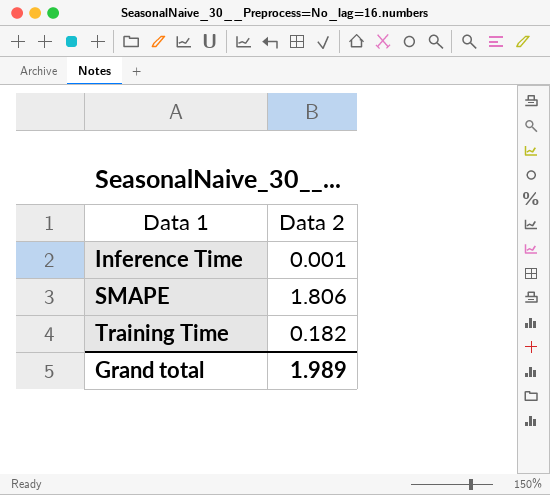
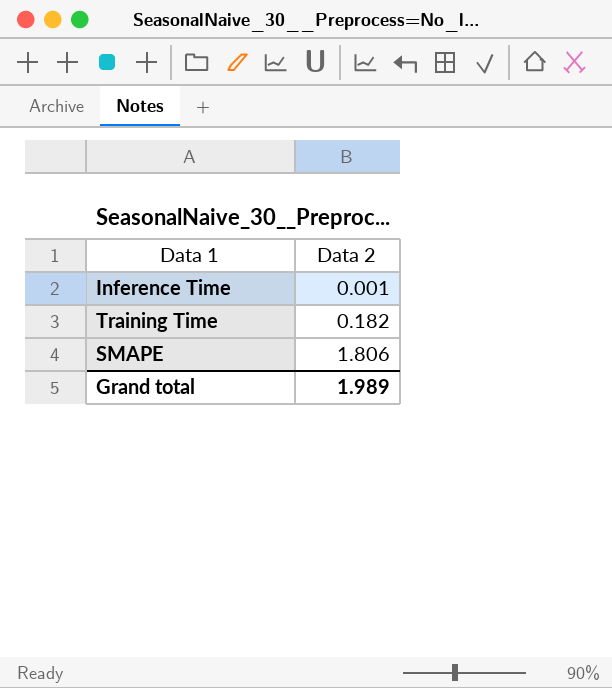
row order: Data 1 ascending -> Data 2 ascending

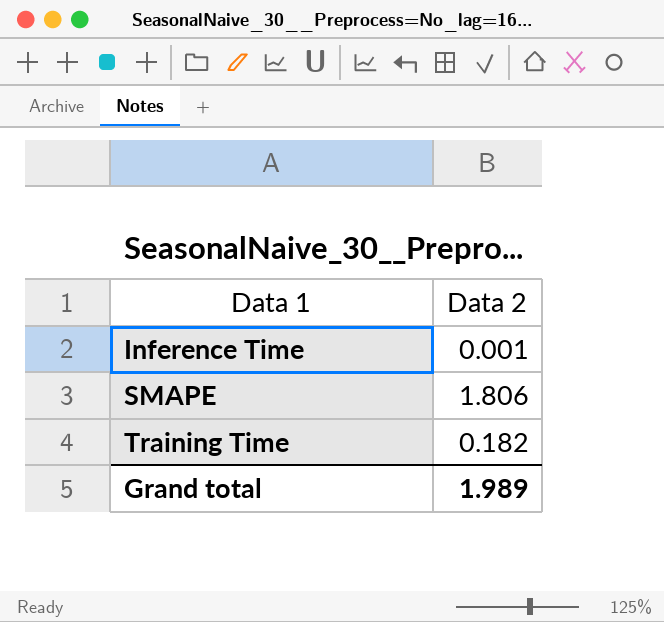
row order: Data 2 ascending -> Data 1 ascending

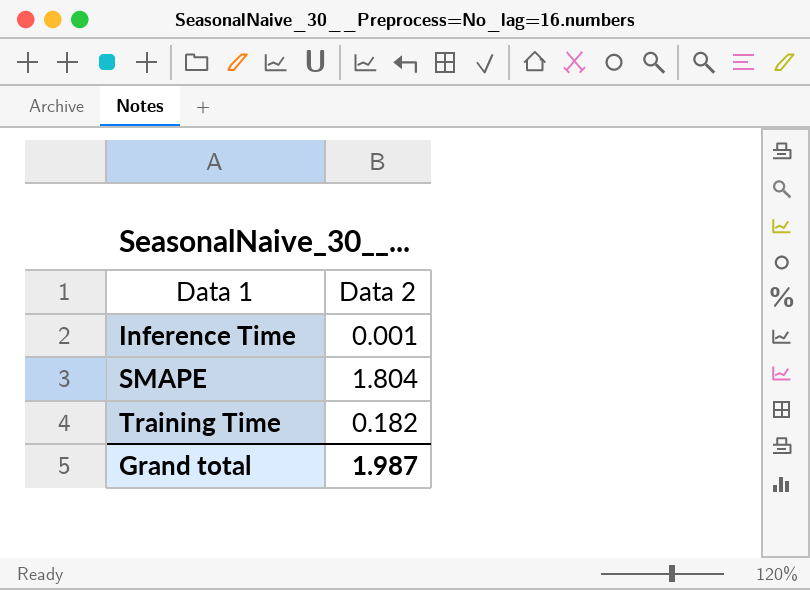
SMAPE | Data 2: 1.806 -> 1.804
Grand total | Data 2: 1.989 -> 1.987

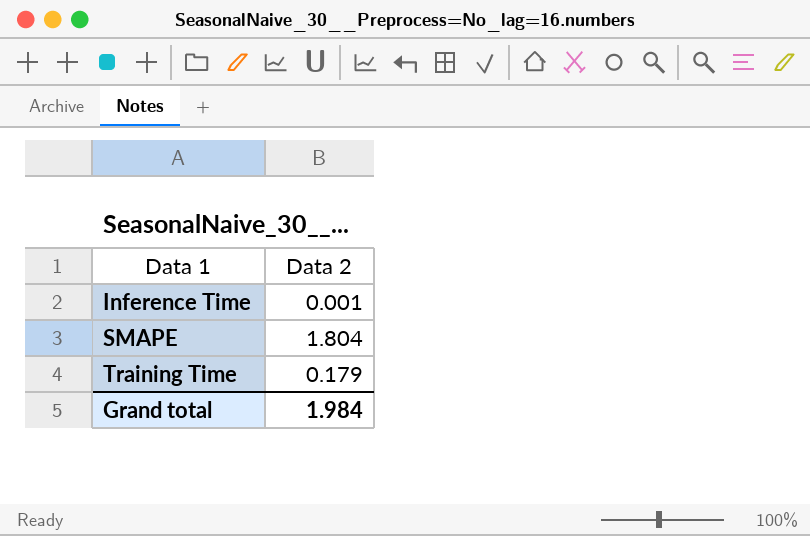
Training Time | Data 2: 0.182 -> 0.179
Grand total | Data 2: 1.987 -> 1.984

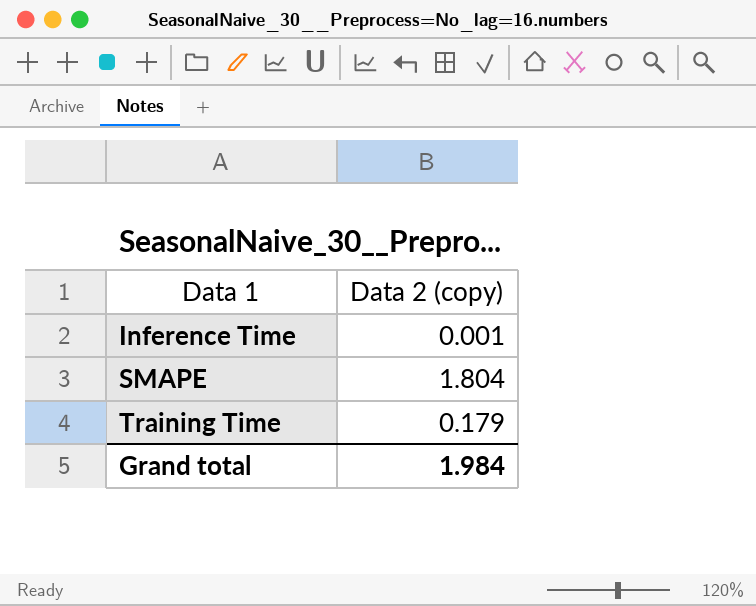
column name: Data 2 -> Data 2 (copy)

